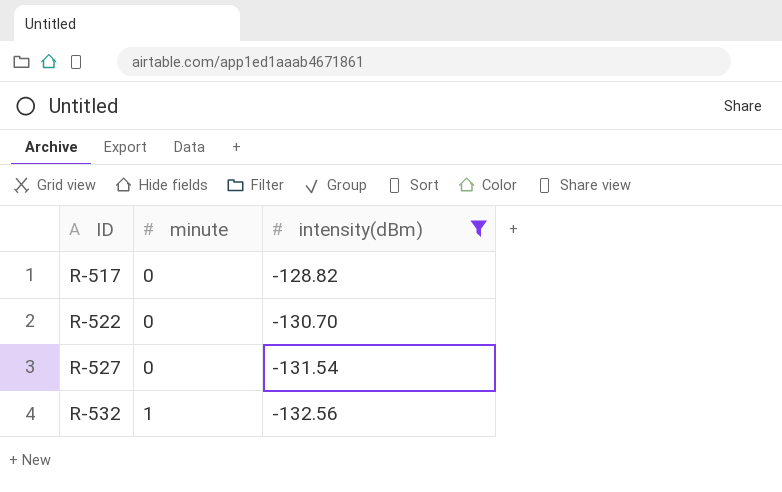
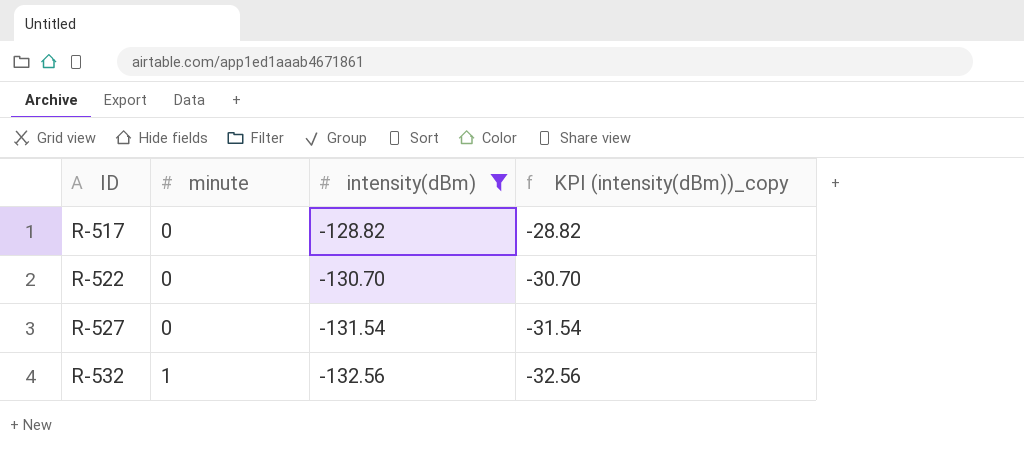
column KPI (intensity(dBm))_copy | formula: none -> [intensity(dBm)] + 100

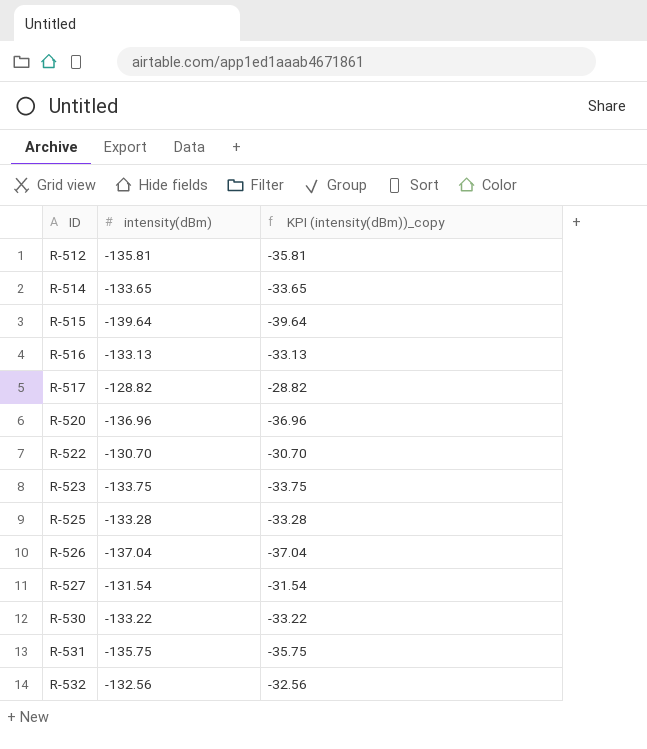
filter: intensity(dBm) >= -132.56 -> none
column minute | position: 2 -> none

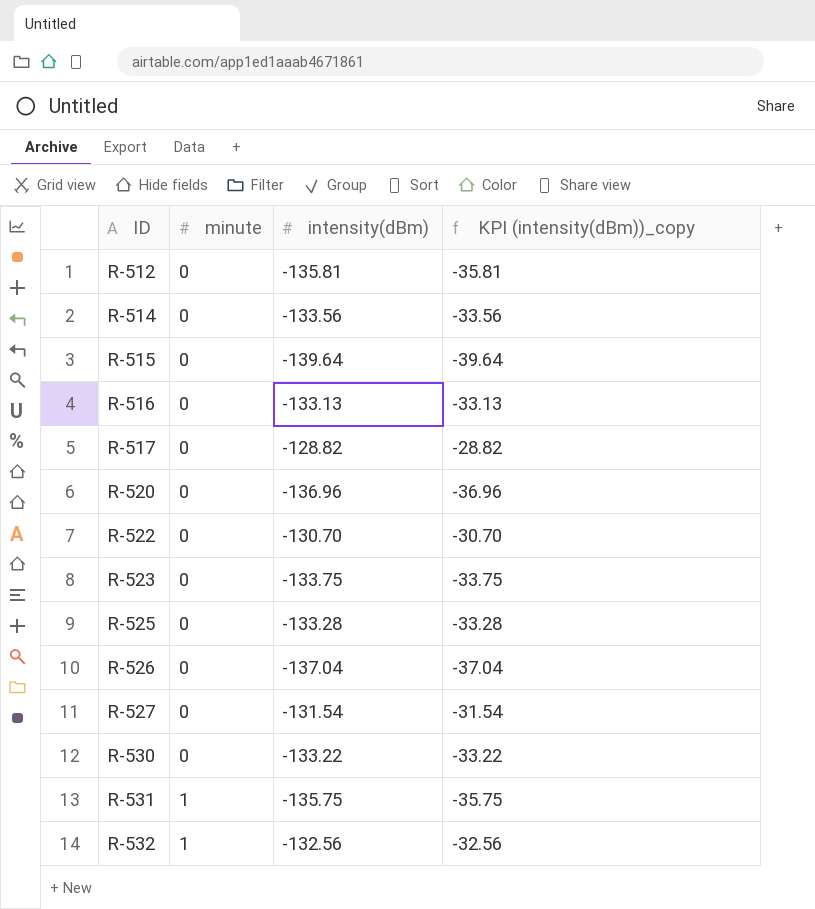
column minute | position: none -> 2
R-514 | intensity(dBm): -133.65 -> -133.56
R-514 | KPI (intensity(dBm))_copy: -33.65 -> -33.56

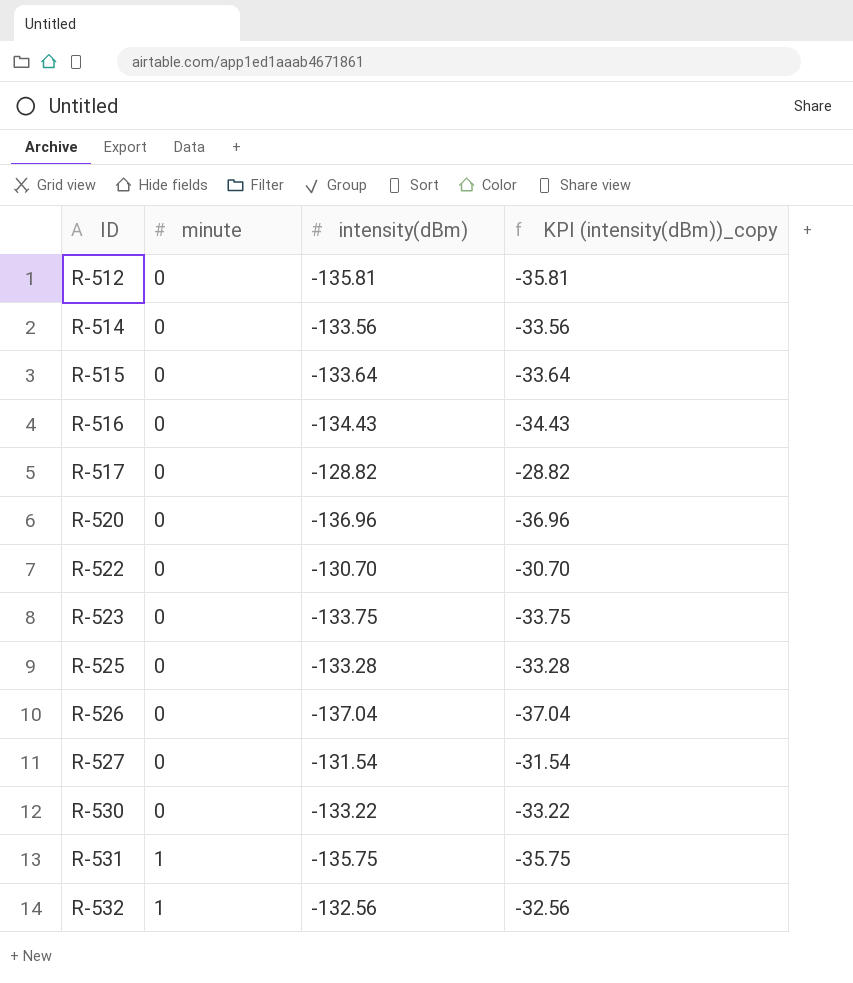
R-515 | intensity(dBm): -139.64 -> -133.64
R-515 | KPI (intensity(dBm))_copy: -39.64 -> -33.64
R-516 | intensity(dBm): -133.13 -> -134.43
R-516 | KPI (intensity(dBm))_copy: -33.13 -> -34.43

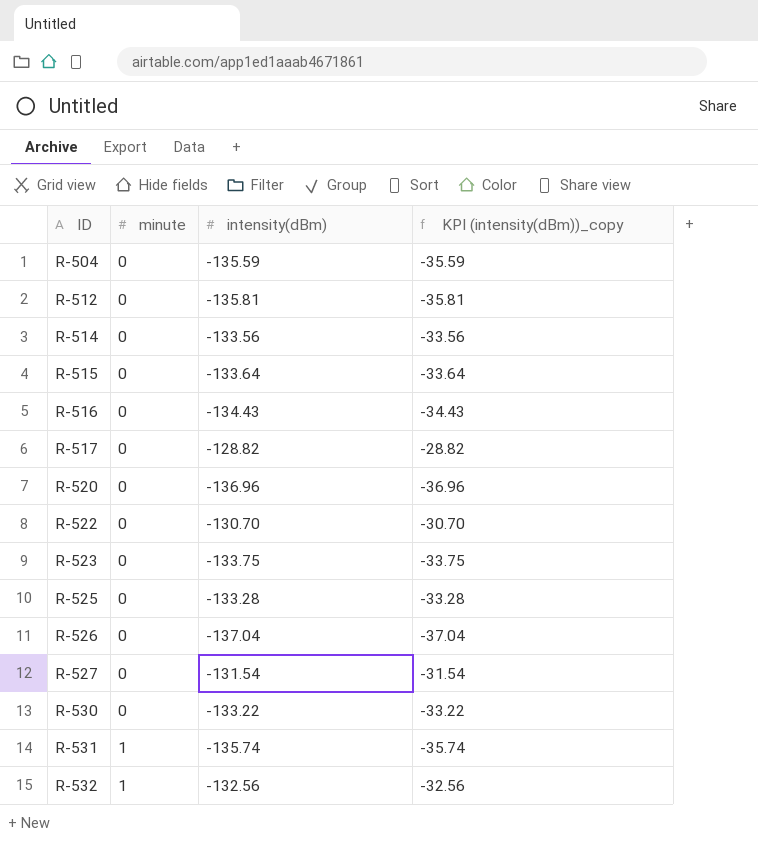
row R-504: none -> 0 | -135.59 | -35.59
R-531 | intensity(dBm): -135.75 -> -135.74
R-531 | KPI (intensity(dBm))_copy: -35.75 -> -35.74

